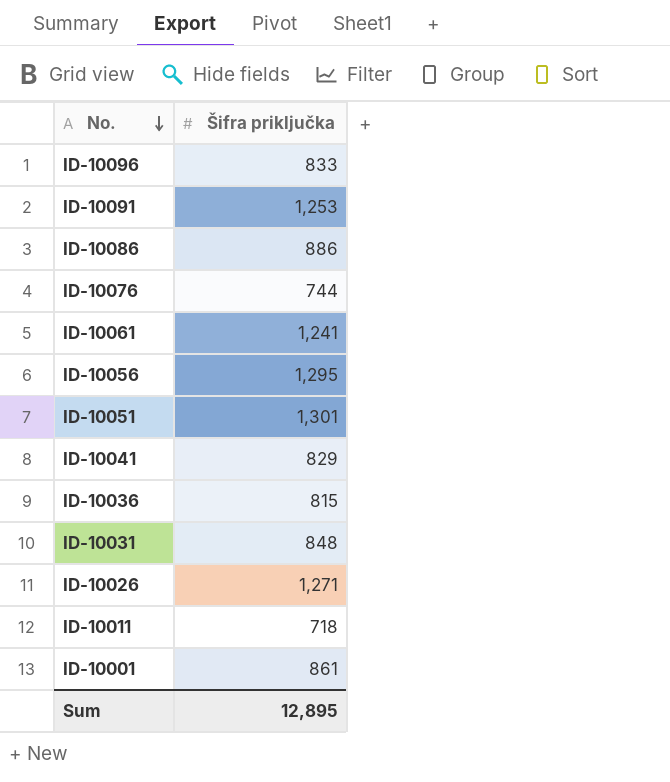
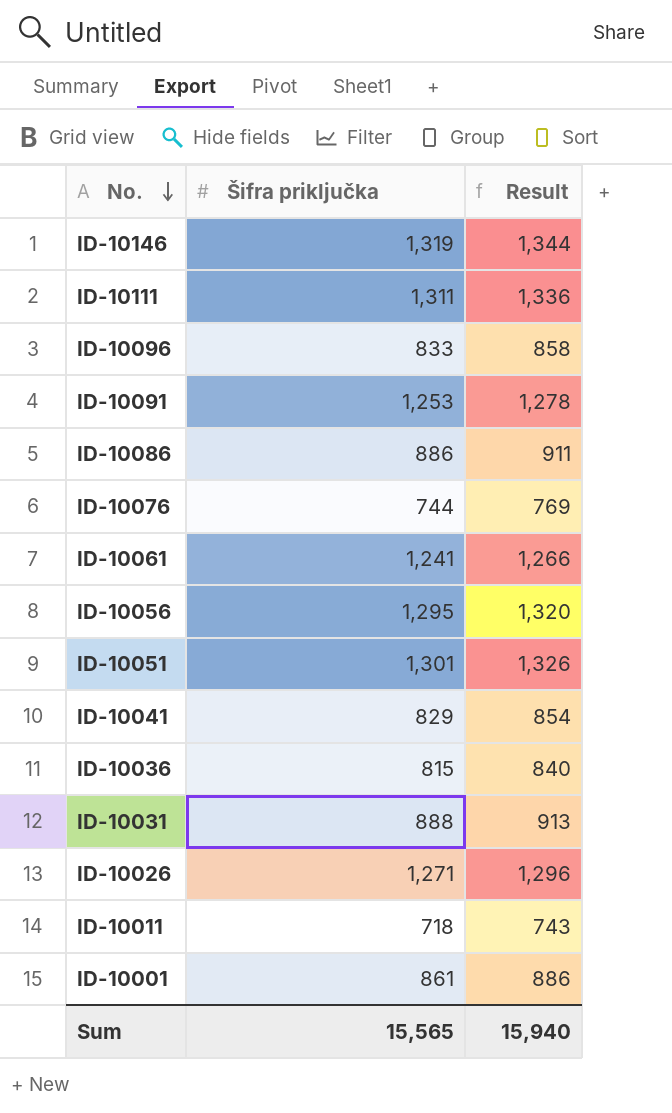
column Result | formula: none -> [Šifra priključka] + 25
row ID-10146: none -> 1,319 | 1,344
row ID-10111: none -> 1,311 | 1,336
ID-10031 | Šifra priključka: 848 -> 888
Sum | Šifra priključka: 12,895 -> 15,565

